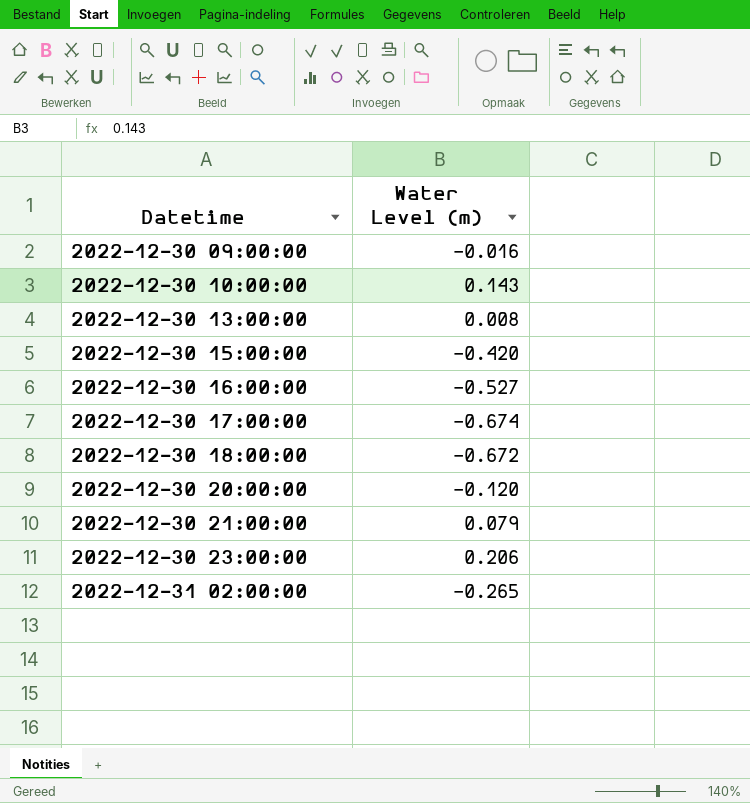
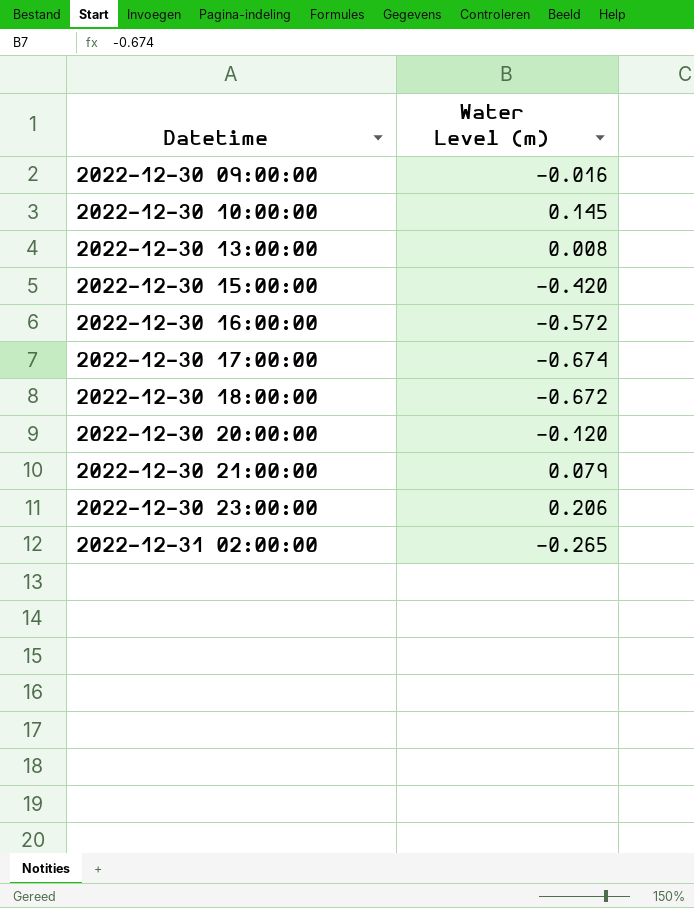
2022-12-30 10:00:00 | Water Level (m): 0.143 -> 0.145
2022-12-30 16:00:00 | Water Level (m): -0.527 -> -0.572

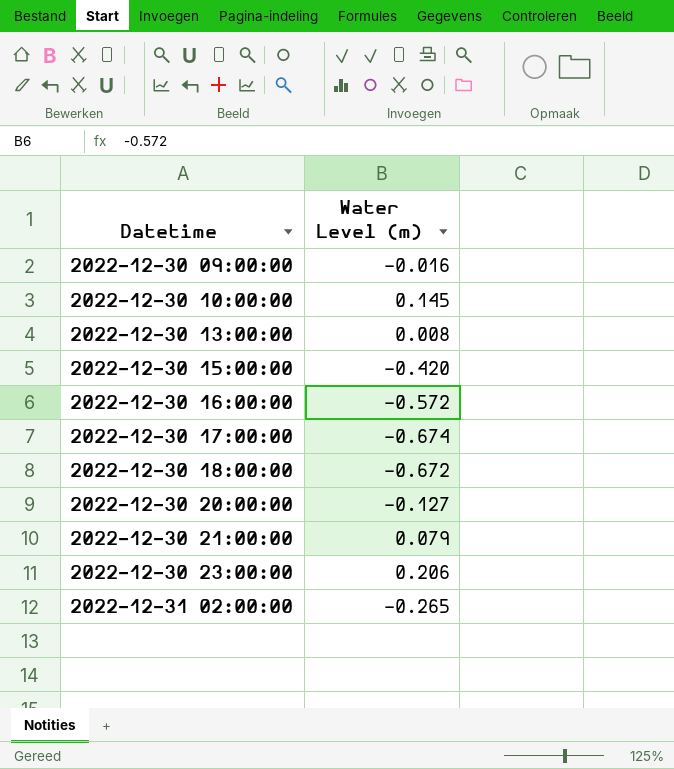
2022-12-30 20:00:00 | Water Level (m): -0.120 -> -0.127

